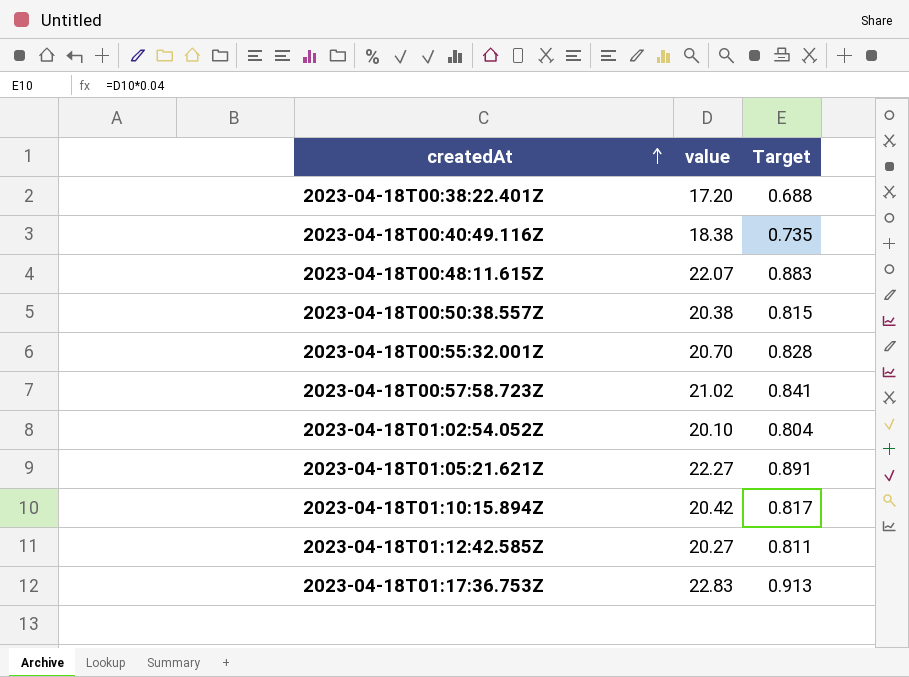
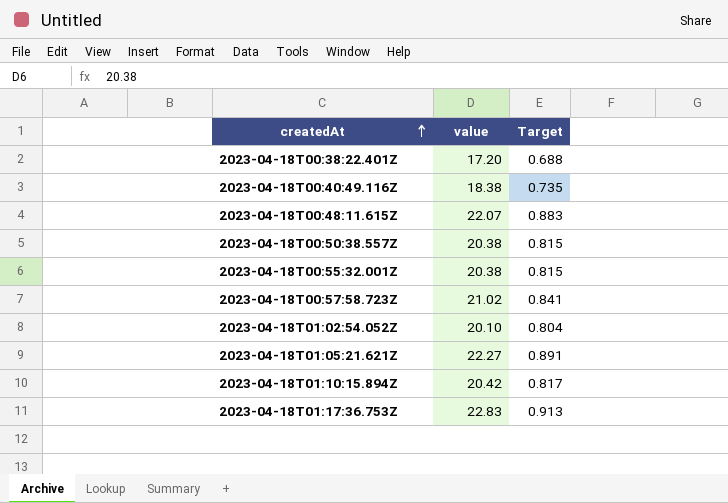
row 2023-04-18T01:12:42.585Z: 20.27 | 0.811 -> none
2023-04-18T00:55:32.001Z | value: 20.70 -> 20.38
2023-04-18T00:55:32.001Z | Target: 0.828 -> 0.815

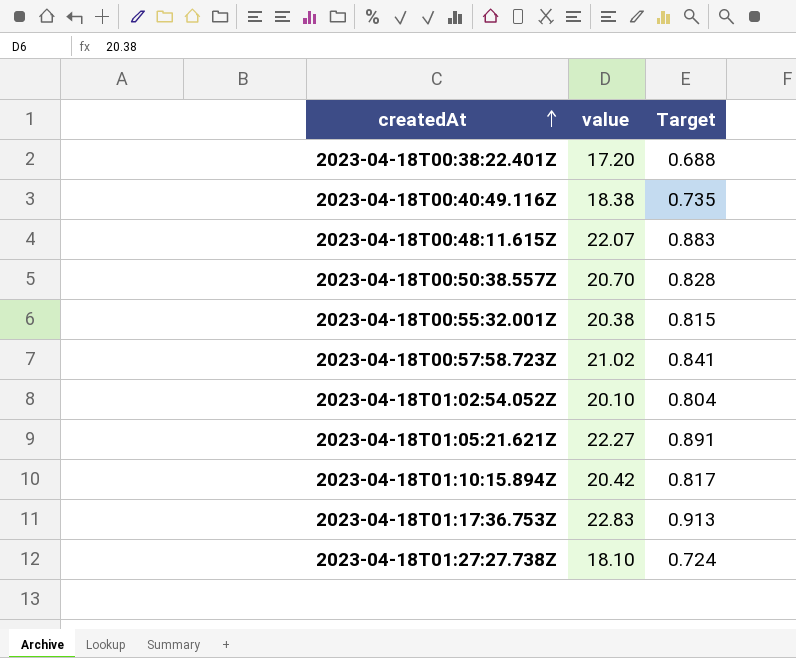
2023-04-18T00:50:38.557Z | value: 20.38 -> 20.70
2023-04-18T00:50:38.557Z | Target: 0.815 -> 0.828
row 2023-04-18T01:27:27.738Z: none -> 18.10 | 0.724

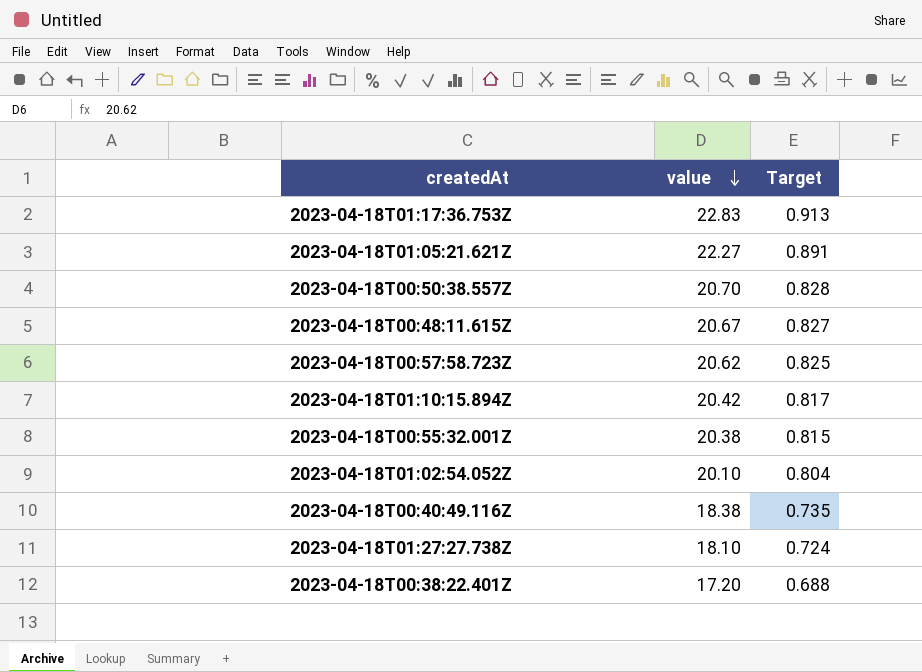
row order: createdAt ascending -> value descending
2023-04-18T00:48:11.615Z | value: 22.07 -> 20.67
2023-04-18T00:48:11.615Z | Target: 0.883 -> 0.827
2023-04-18T00:57:58.723Z | value: 21.02 -> 20.62
2023-04-18T00:57:58.723Z | Target: 0.841 -> 0.825

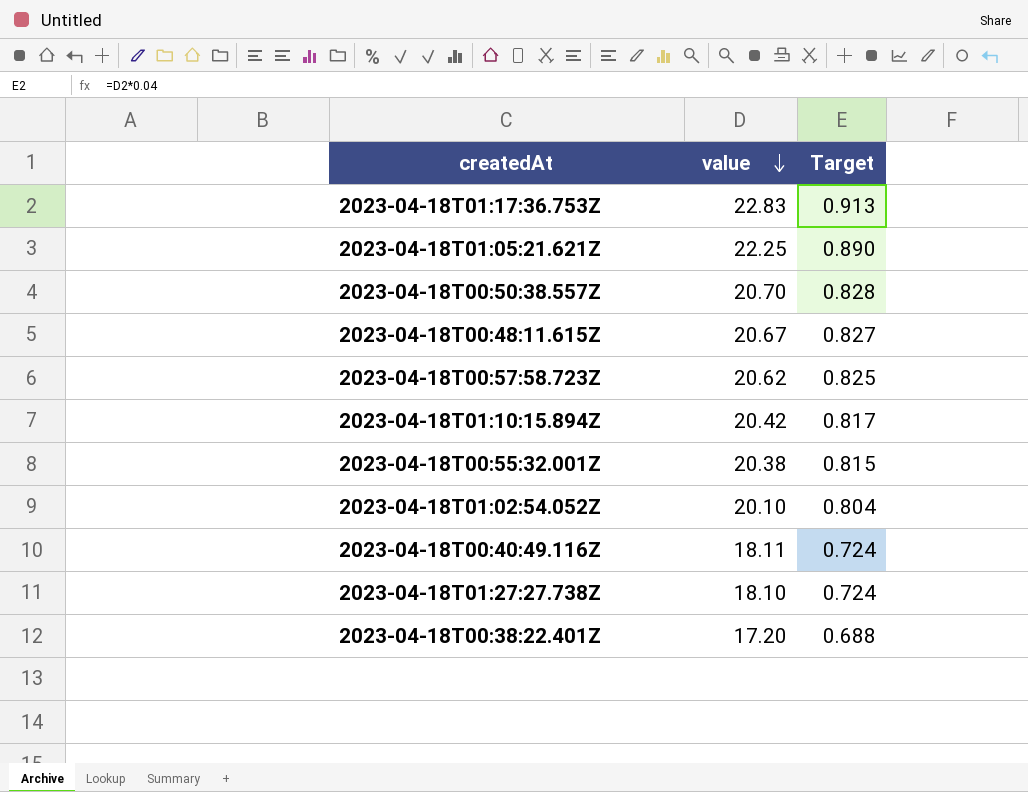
2023-04-18T01:05:21.621Z | value: 22.27 -> 22.25
2023-04-18T01:05:21.621Z | Target: 0.891 -> 0.890
2023-04-18T00:40:49.116Z | value: 18.38 -> 18.11
2023-04-18T00:40:49.116Z | Target: 0.735 -> 0.724

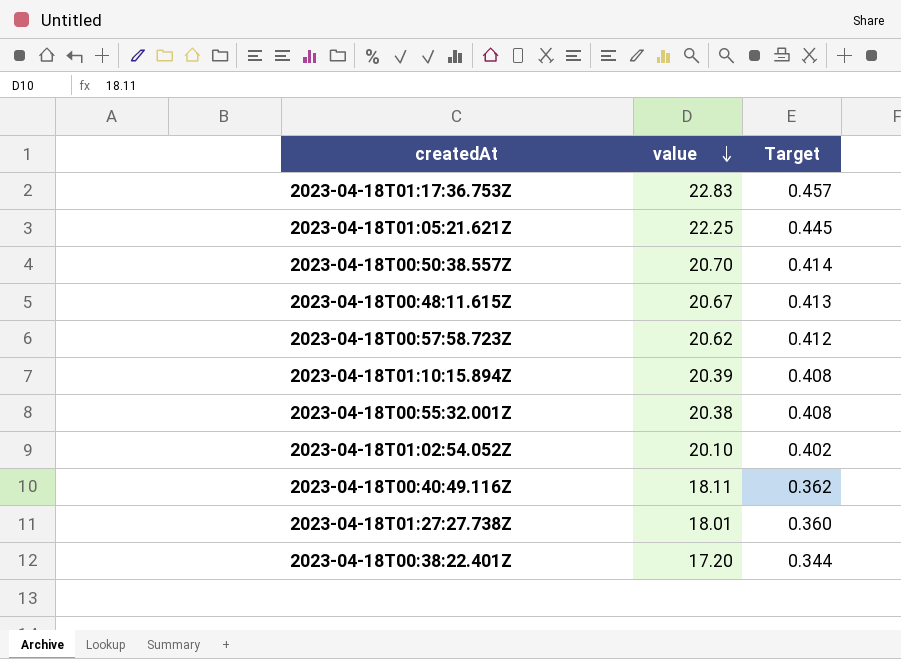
column Target | formula: [value] * 0.04 -> [value] * 0.02
2023-04-18T01:10:15.894Z | value: 20.42 -> 20.39
2023-04-18T01:27:27.738Z | value: 18.10 -> 18.01

